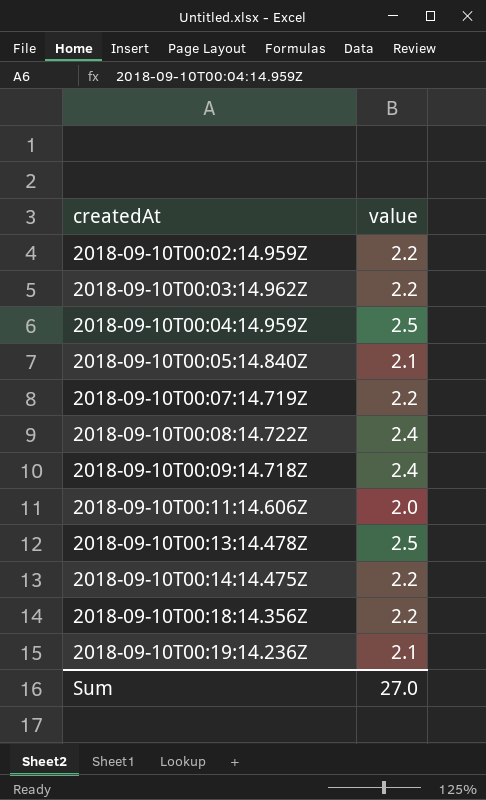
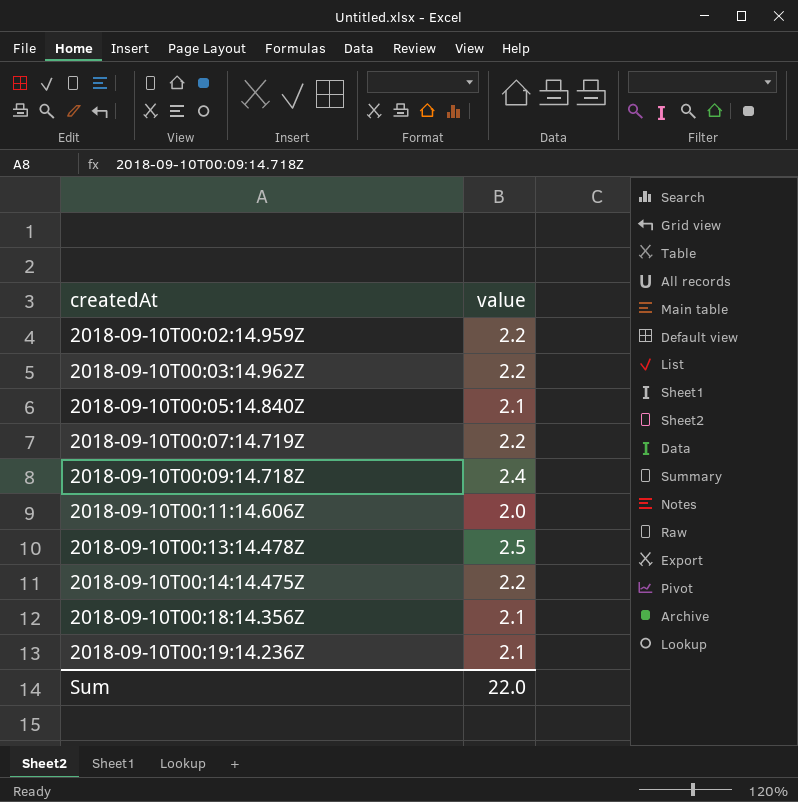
row 2018-09-10T00:04:14.959Z: 2.5 -> none
row 2018-09-10T00:08:14.722Z: 2.4 -> none
2018-09-10T00:18:14.356Z | value: 2.2 -> 2.1
Sum | value: 27.0 -> 22.0

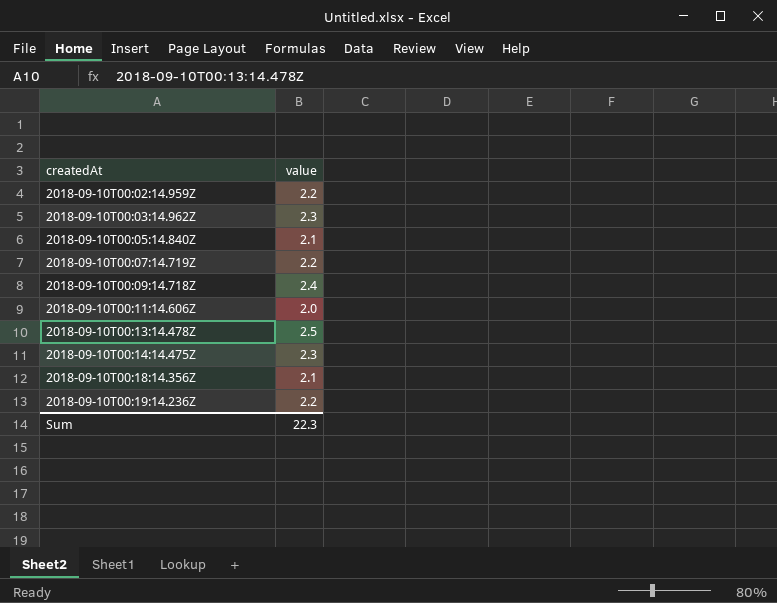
2018-09-10T00:03:14.962Z | value: 2.2 -> 2.3
2018-09-10T00:14:14.475Z | value: 2.2 -> 2.3
2018-09-10T00:19:14.236Z | value: 2.1 -> 2.2
Sum | value: 22.0 -> 22.3

